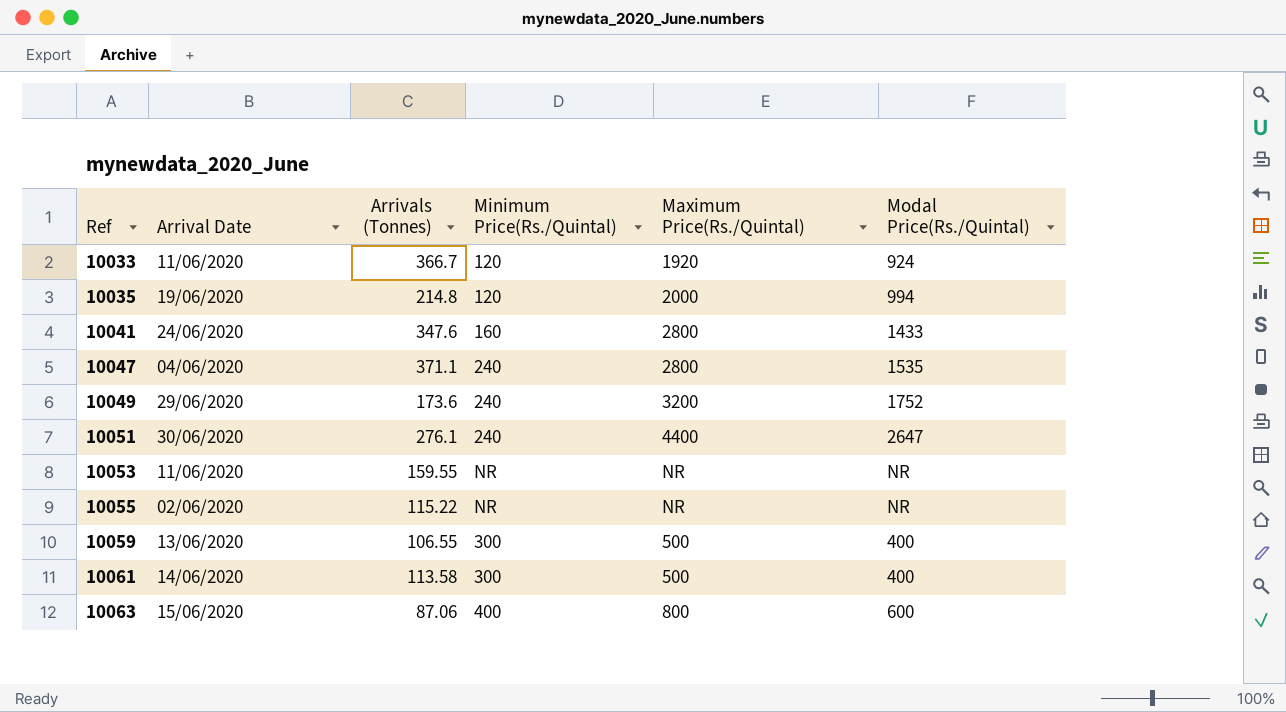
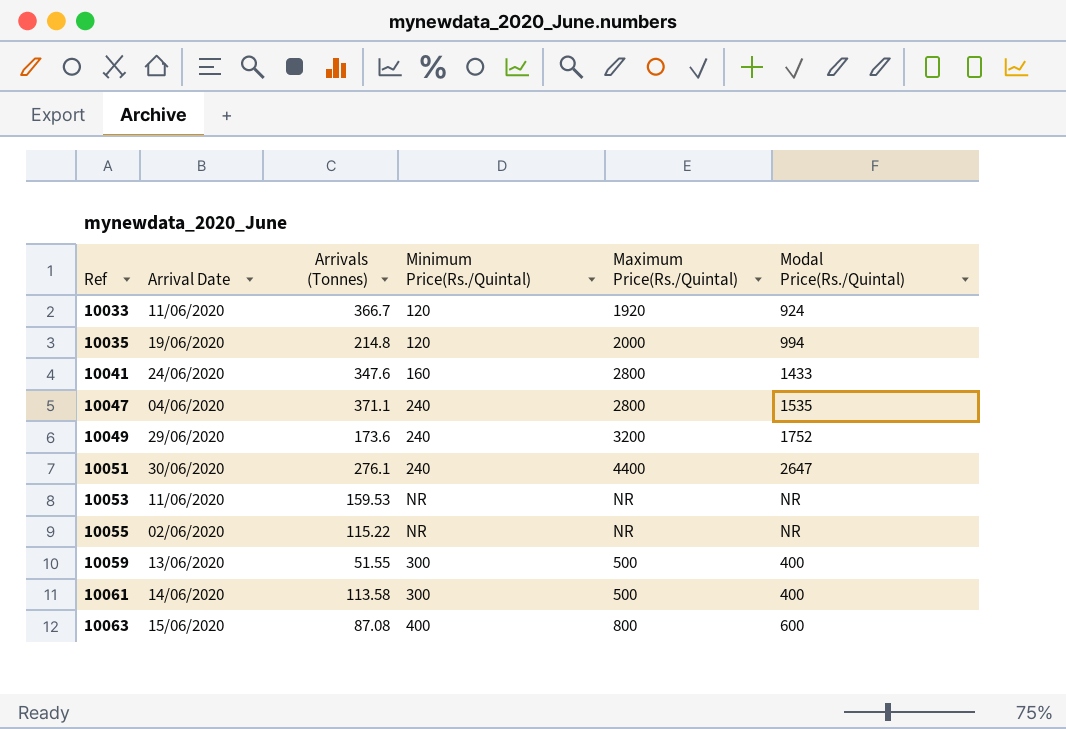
10053 | Arrivals (Tonnes): 159.55 -> 159.53
10059 | Arrivals (Tonnes): 106.55 -> 51.55
10063 | Arrivals (Tonnes): 87.06 -> 87.08

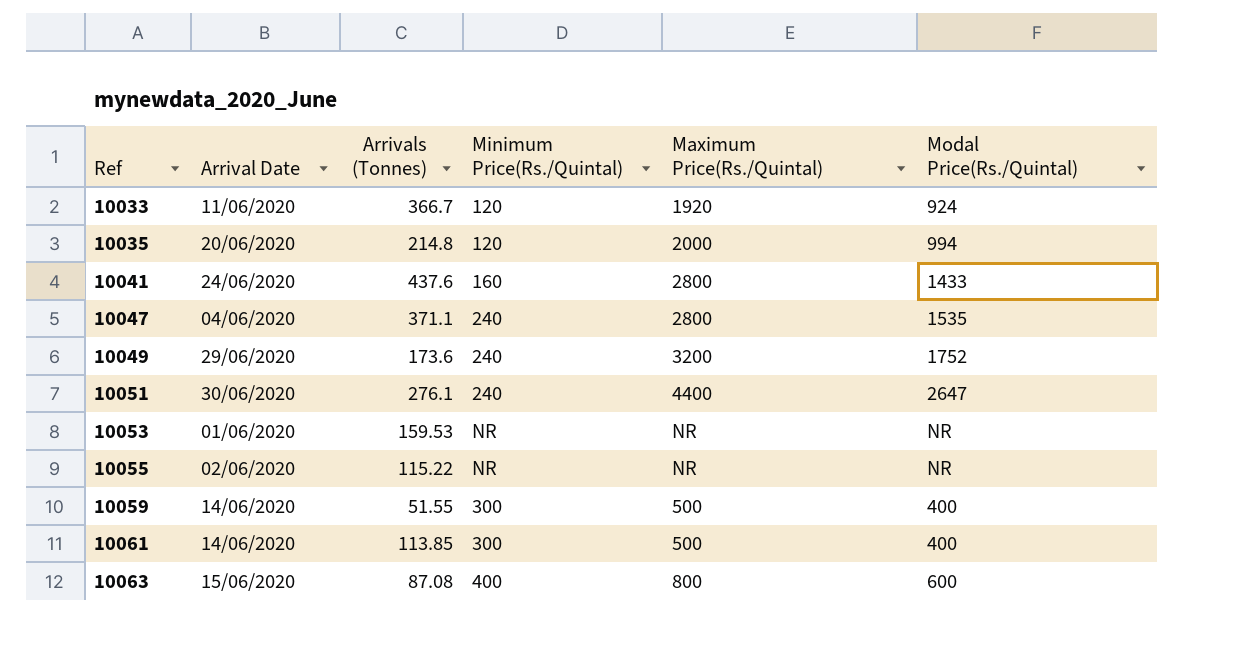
10035 | Arrival Date: 19/06/2020 -> 20/06/2020
10041 | Arrivals (Tonnes): 347.6 -> 437.6
10053 | Arrival Date: 11/06/2020 -> 01/06/2020
10059 | Arrival Date: 13/06/2020 -> 14/06/2020
10061 | Arrivals (Tonnes): 113.58 -> 113.85

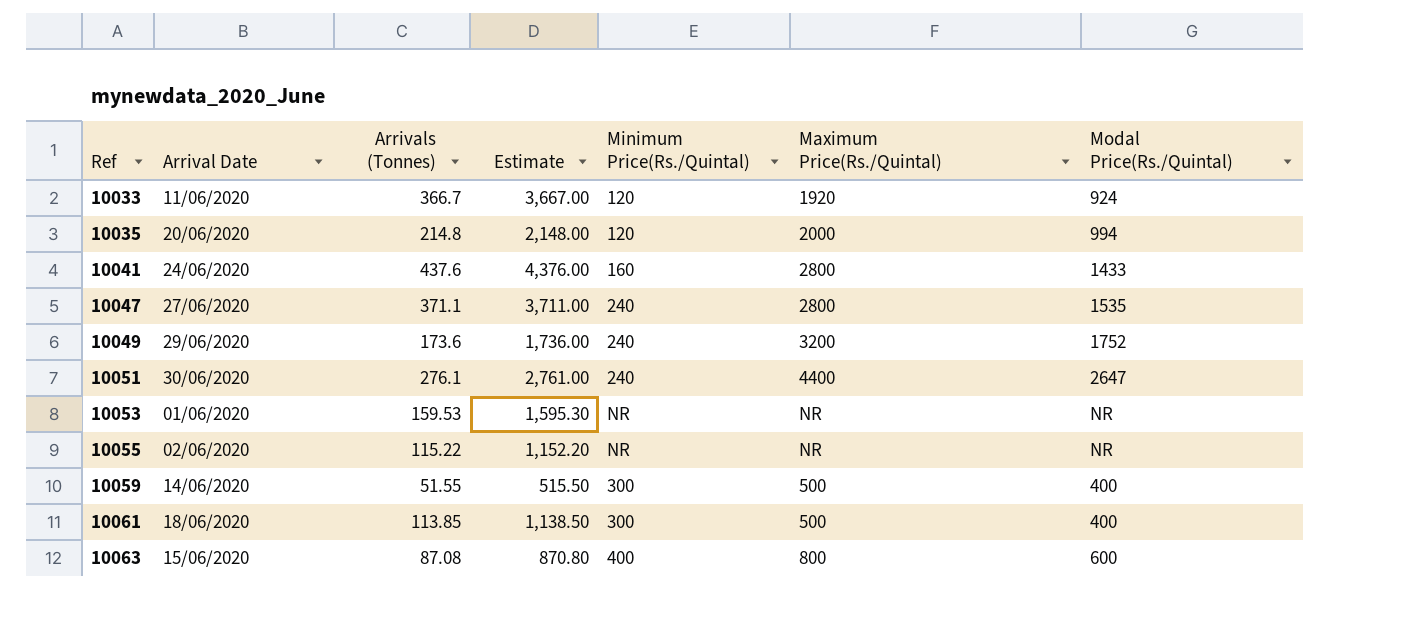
column Estimate | formula: none -> [Arrivals (Tonnes)] * 10
10047 | Arrival Date: 04/06/2020 -> 27/06/2020
10061 | Arrival Date: 14/06/2020 -> 18/06/2020

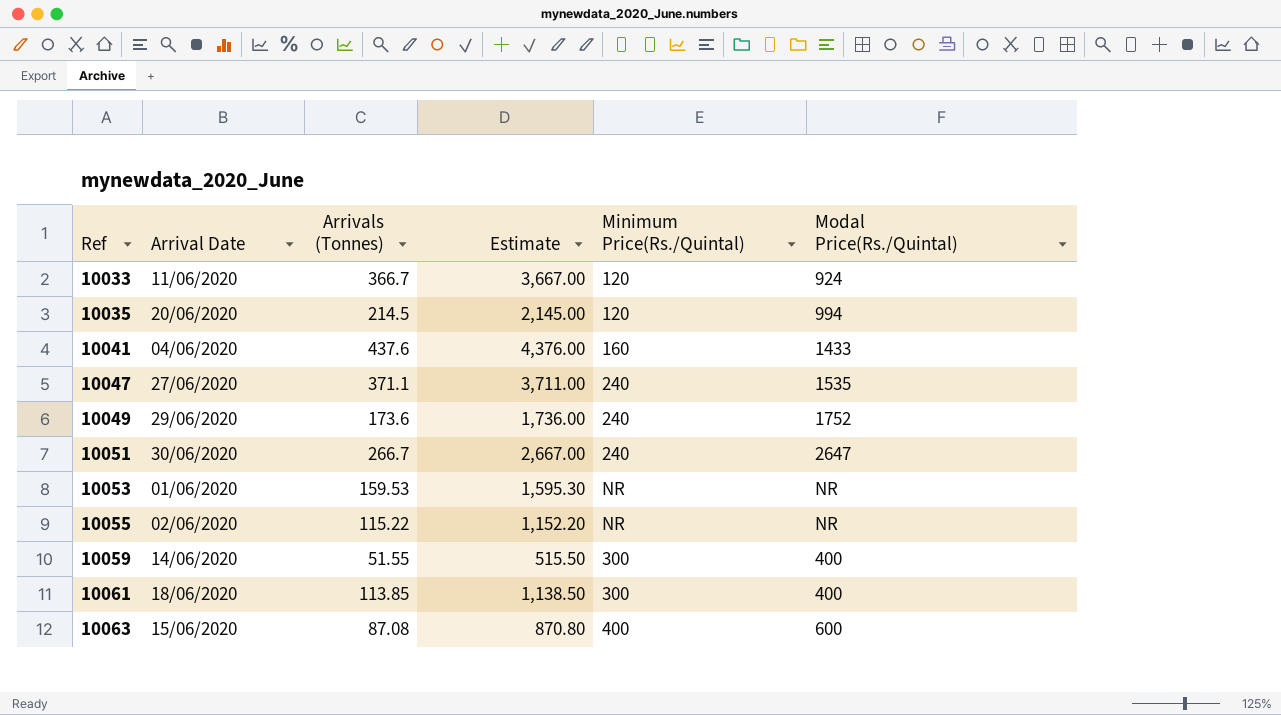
column Maximum Price(Rs./Quintal) | position: 6 -> none
10035 | Arrivals (Tonnes): 214.8 -> 214.5
10035 | Estimate: 2,148.00 -> 2,145.00
10041 | Arrival Date: 24/06/2020 -> 04/06/2020
10051 | Arrivals (Tonnes): 276.1 -> 266.7
10051 | Estimate: 2,761.00 -> 2,667.00

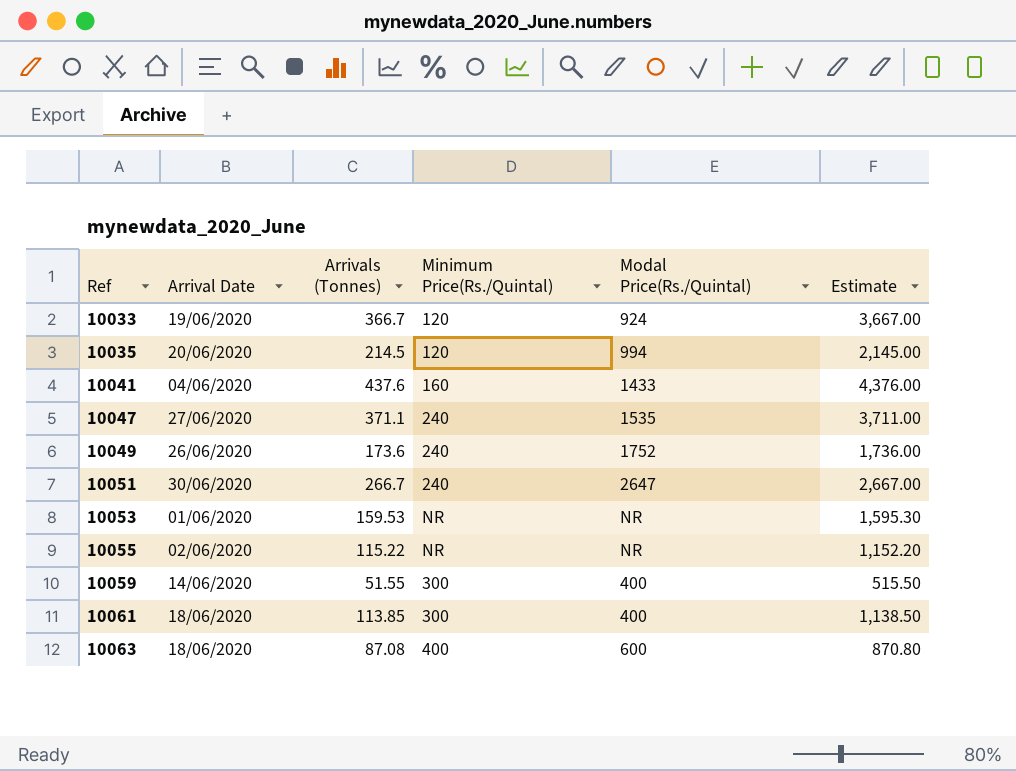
column Estimate | position: 4 -> 6
10033 | Arrival Date: 11/06/2020 -> 19/06/2020
10049 | Arrival Date: 29/06/2020 -> 26/06/2020
10063 | Arrival Date: 15/06/2020 -> 18/06/2020

